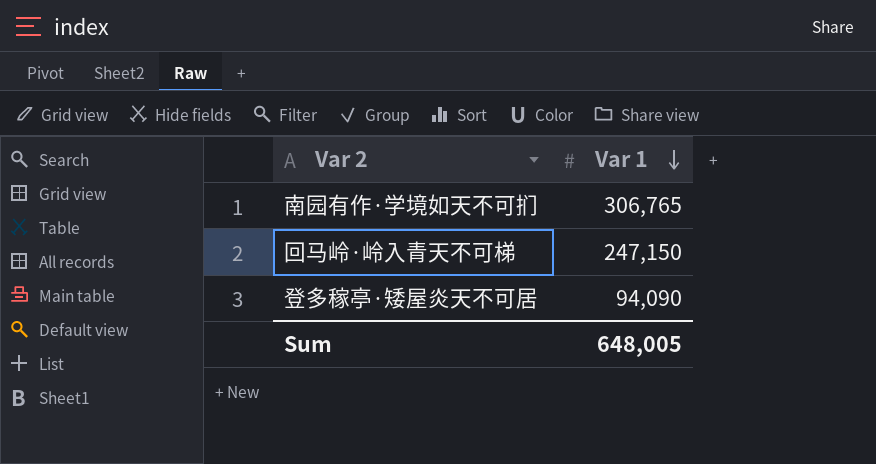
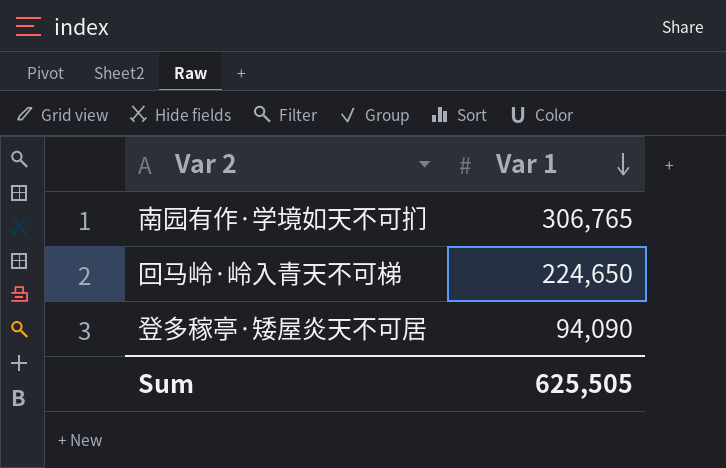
回马岭·岭入青天不可梯 | Var 1: 247,150 -> 224,650
Sum | Var 1: 648,005 -> 625,505

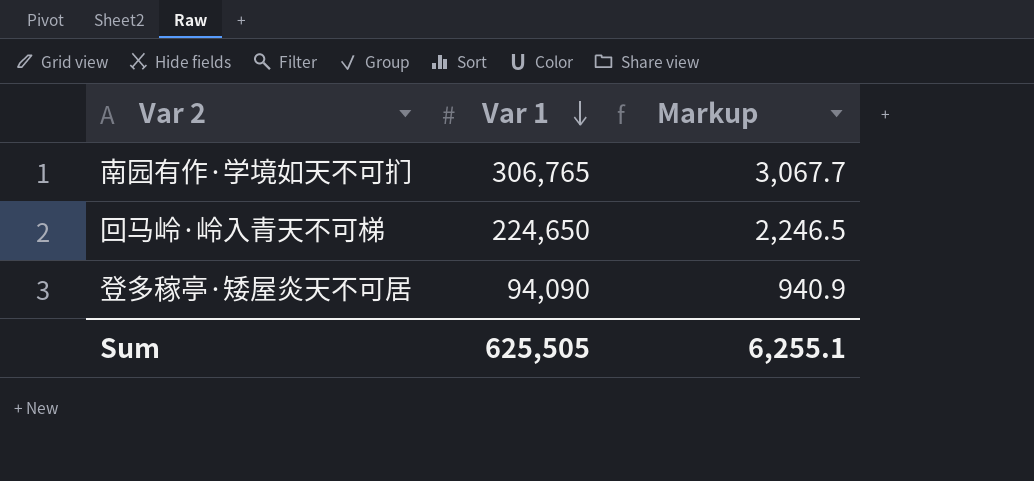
column Markup | formula: none -> [Var 1] * 0.01

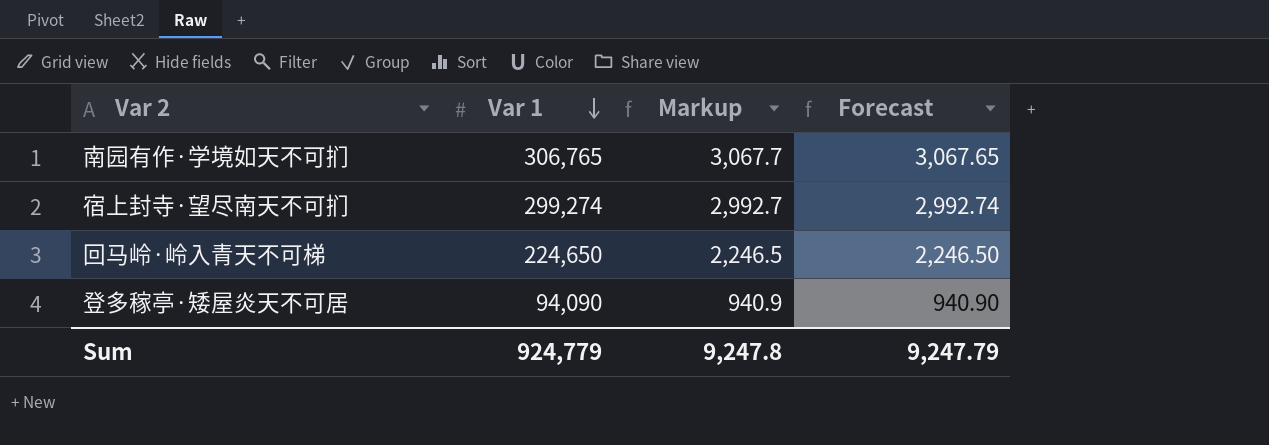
column Forecast | formula: none -> [Var 1] * 0.01
row 宿上封寺·望尽南天不可扪: none -> 299,274 | 2,992.7 | 2,992.74
Sum | Var 1: 625,505 -> 924,779
Sum | Markup: 6,255.1 -> 9,247.8

